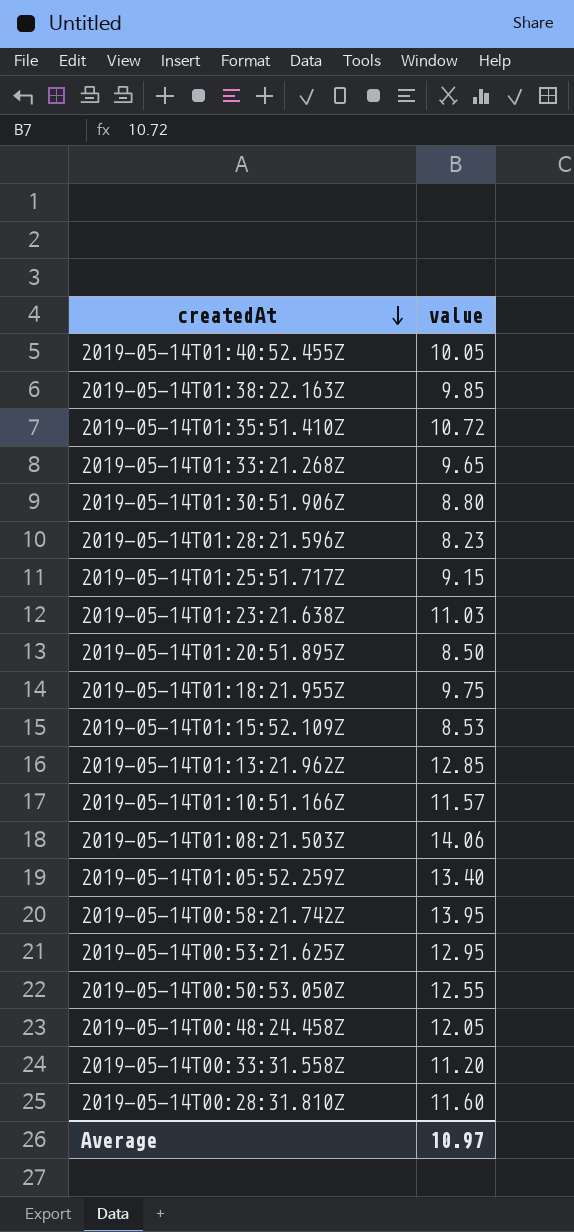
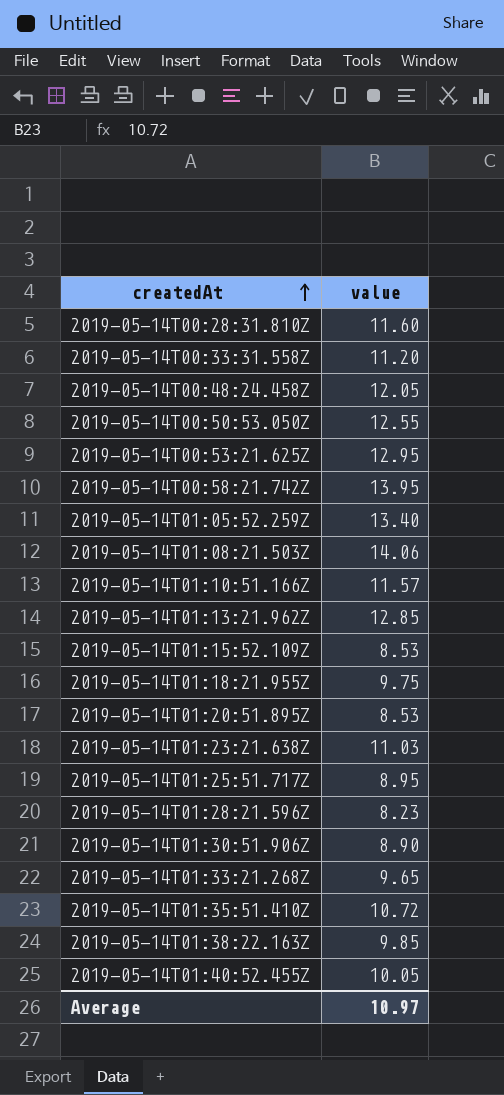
row order: createdAt descending -> createdAt ascending
2019-05-14T01:20:51.895Z | value: 8.50 -> 8.53
2019-05-14T01:25:51.717Z | value: 9.15 -> 8.95
2019-05-14T01:30:51.906Z | value: 8.80 -> 8.90

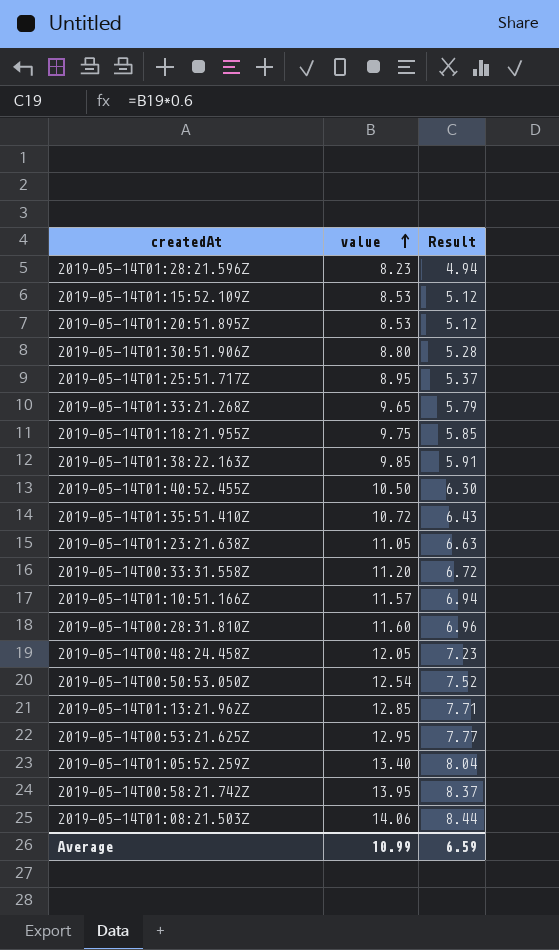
row order: createdAt ascending -> value ascending
column Result | formula: none -> [value] * 0.6
2019-05-14T01:30:51.906Z | value: 8.90 -> 8.80
2019-05-14T01:40:52.455Z | value: 10.05 -> 10.50
2019-05-14T01:23:21.638Z | value: 11.03 -> 11.05
2019-05-14T00:50:53.050Z | value: 12.55 -> 12.54
Average | value: 10.97 -> 10.99

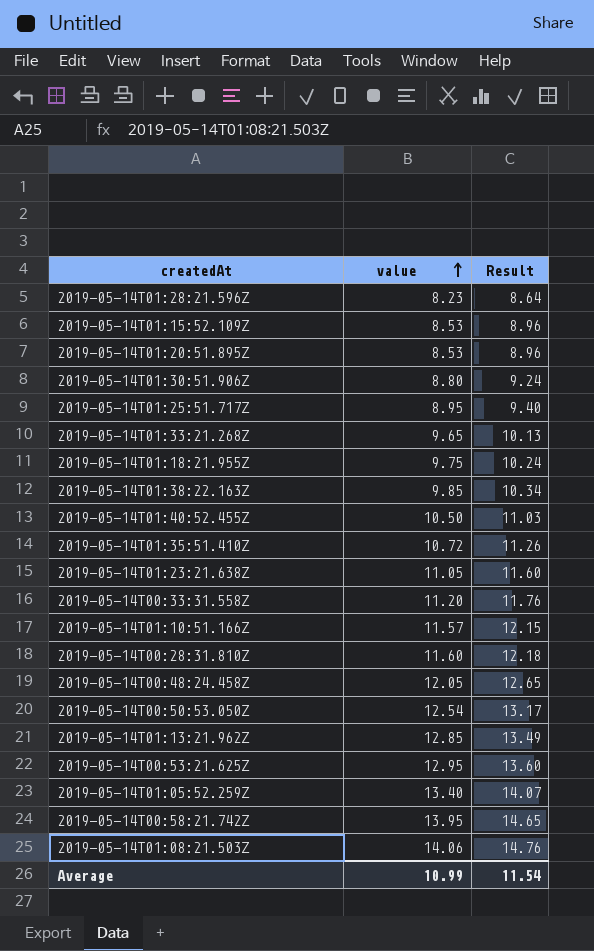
column Result | formula: [value] * 0.6 -> [value] * 1.05
Average | Result: 6.59 -> 11.54

